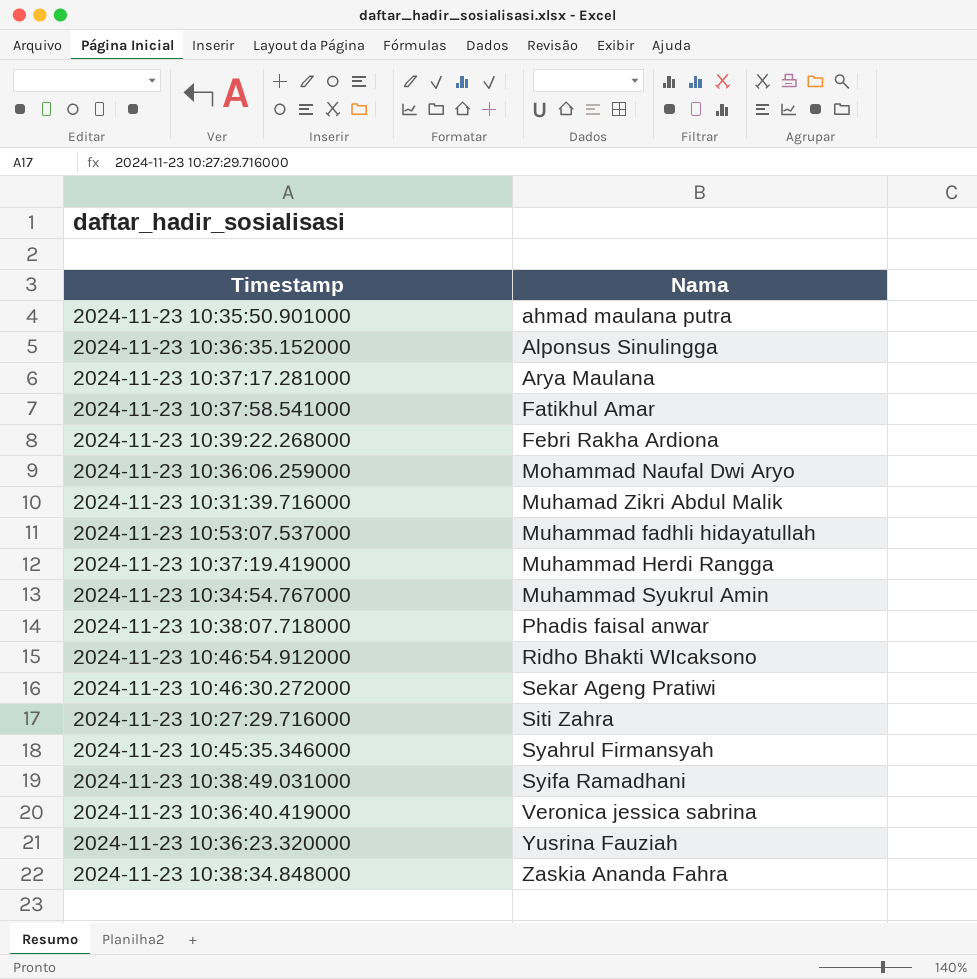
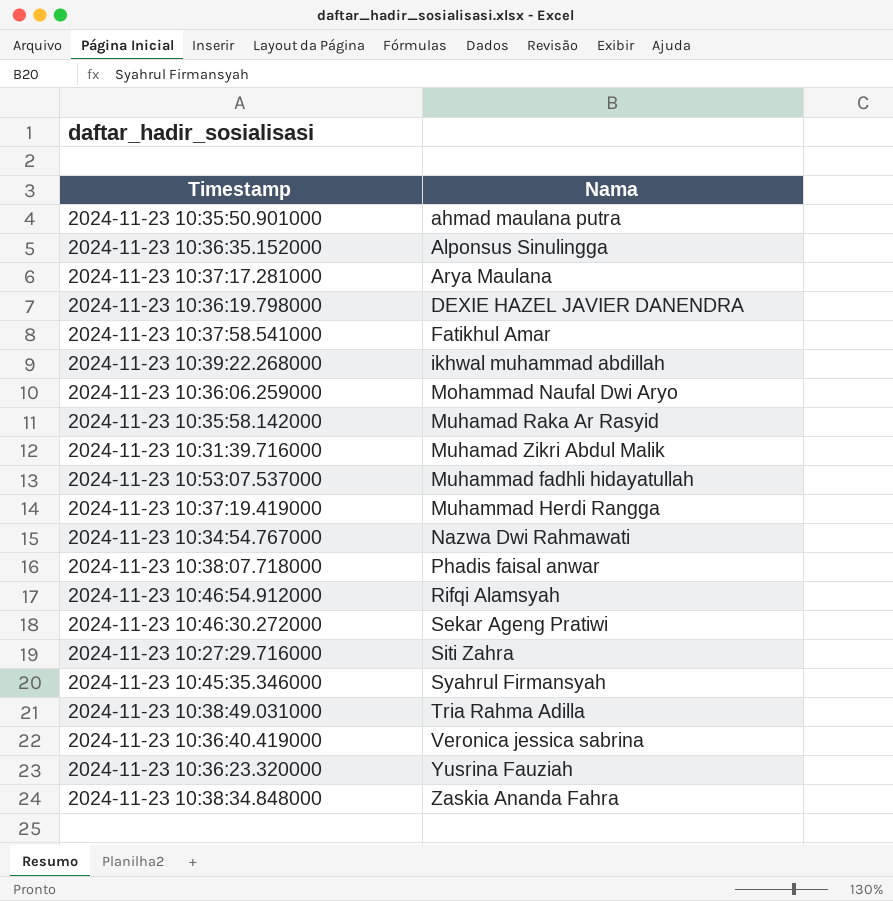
row 2024-11-23 10:36:19.798000: none -> DEXIE HAZEL JAVIER DANENDRA
2024-11-23 10:39:22.268000 | Nama: Febri Rakha Ardiona -> ikhwal muhammad abdillah
row 2024-11-23 10:35:58.142000: none -> Muhamad Raka Ar Rasyid
2024-11-23 10:34:54.767000 | Nama: Muhammad Syukrul Amin -> Nazwa Dwi Rahmawati
2024-11-23 10:46:54.912000 | Nama: Ridho Bhakti WIcaksono -> Rifqi Alamsyah
2024-11-23 10:38:49.031000 | Nama: Syifa Ramadhani -> Tria Rahma Adilla

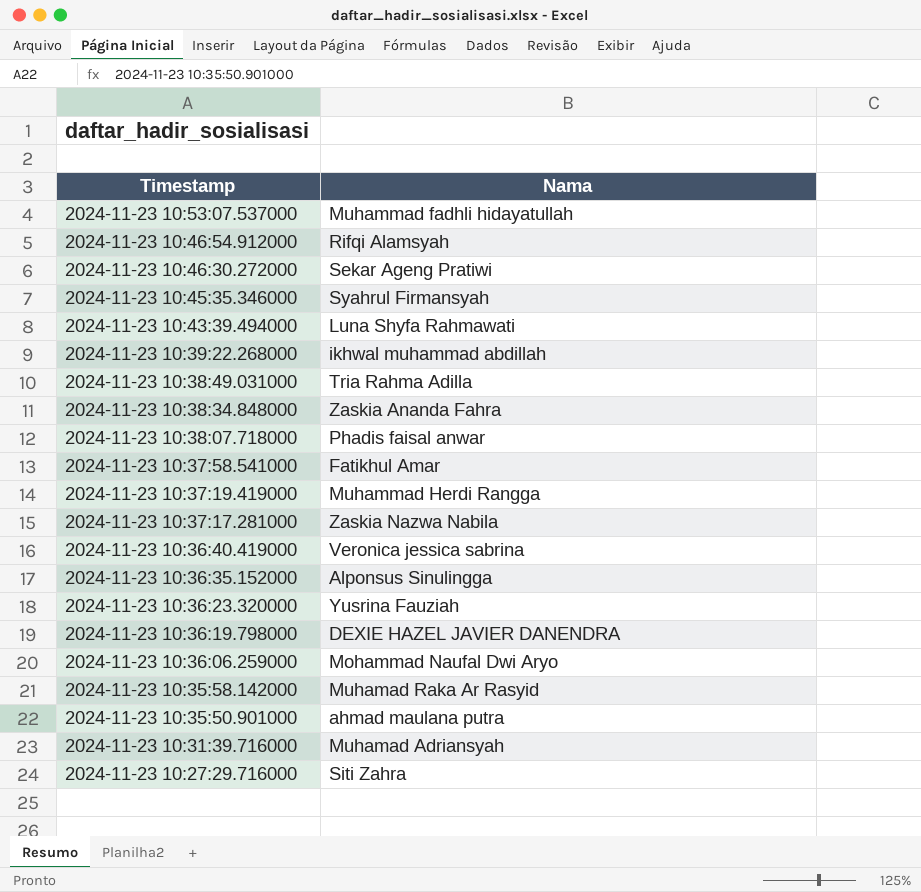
row order: Nama ascending -> Timestamp descending
row 2024-11-23 10:34:54.767000: Nazwa Dwi Rahmawati -> none
row 2024-11-23 10:43:39.494000: none -> Luna Shyfa Rahmawati
2024-11-23 10:37:17.281000 | Nama: Arya Maulana -> Zaskia Nazwa Nabila
2024-11-23 10:31:39.716000 | Nama: Muhamad Zikri Abdul Malik -> Muhamad Adriansyah

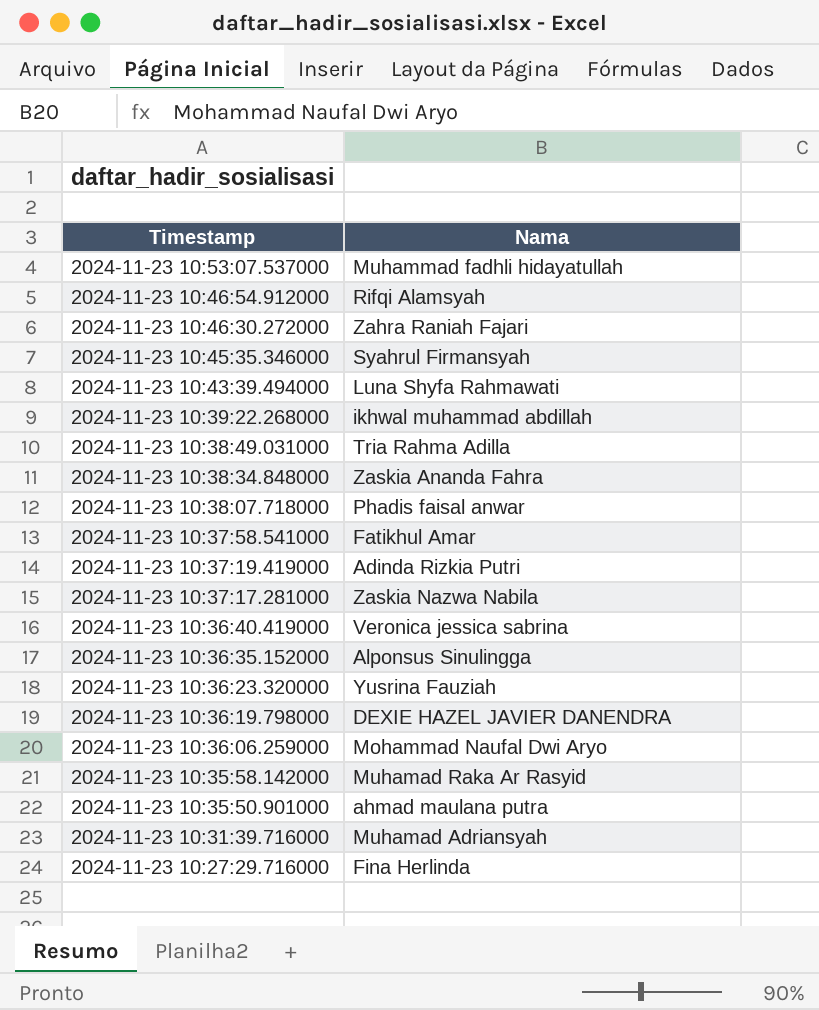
2024-11-23 10:46:30.272000 | Nama: Sekar Ageng Pratiwi -> Zahra Raniah Fajari
2024-11-23 10:37:19.419000 | Nama: Muhammad Herdi Rangga -> Adinda Rizkia Putri
2024-11-23 10:27:29.716000 | Nama: Siti Zahra -> Fina Herlinda

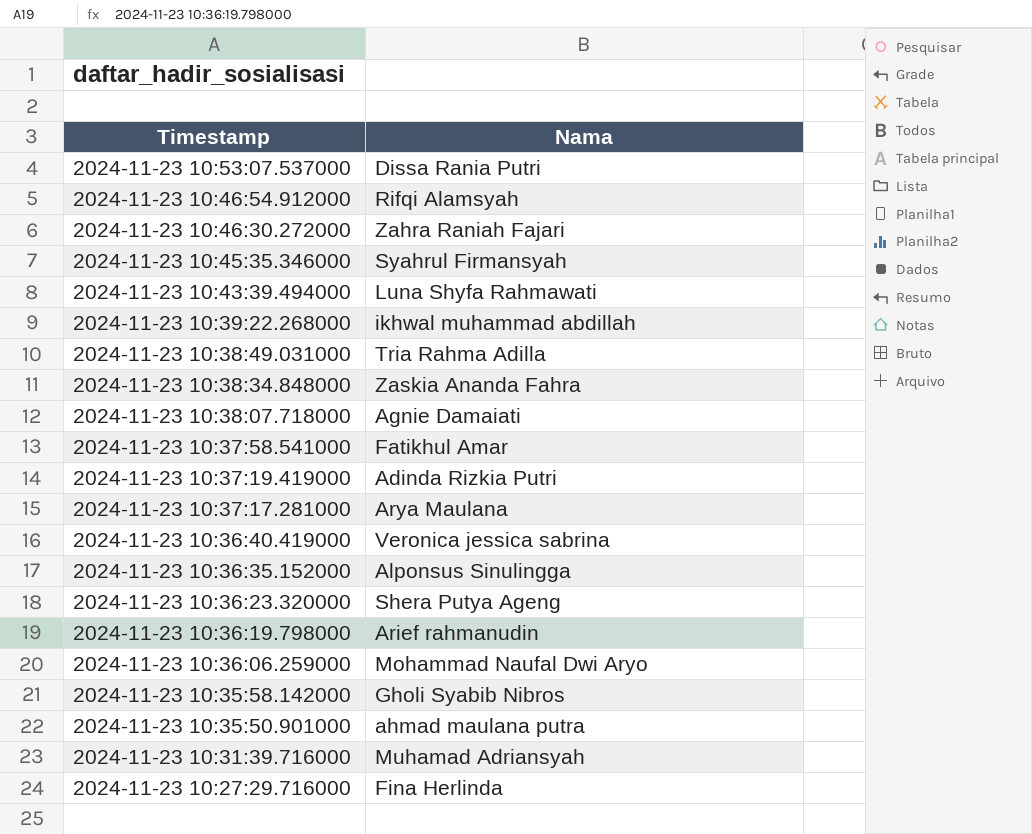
2024-11-23 10:53:07.537000 | Nama: Muhammad fadhli hidayatullah -> Dissa Rania Putri
2024-11-23 10:38:07.718000 | Nama: Phadis faisal anwar -> Agnie Damaiati
2024-11-23 10:37:17.281000 | Nama: Zaskia Nazwa Nabila -> Arya Maulana
2024-11-23 10:36:23.320000 | Nama: Yusrina Fauziah -> Shera Putya Ageng
2024-11-23 10:36:19.798000 | Nama: DEXIE HAZEL JAVIER DANENDRA -> Arief rahmanudin
2024-11-23 10:35:58.142000 | Nama: Muhamad Raka Ar Rasyid -> Gholi Syabib Nibros

